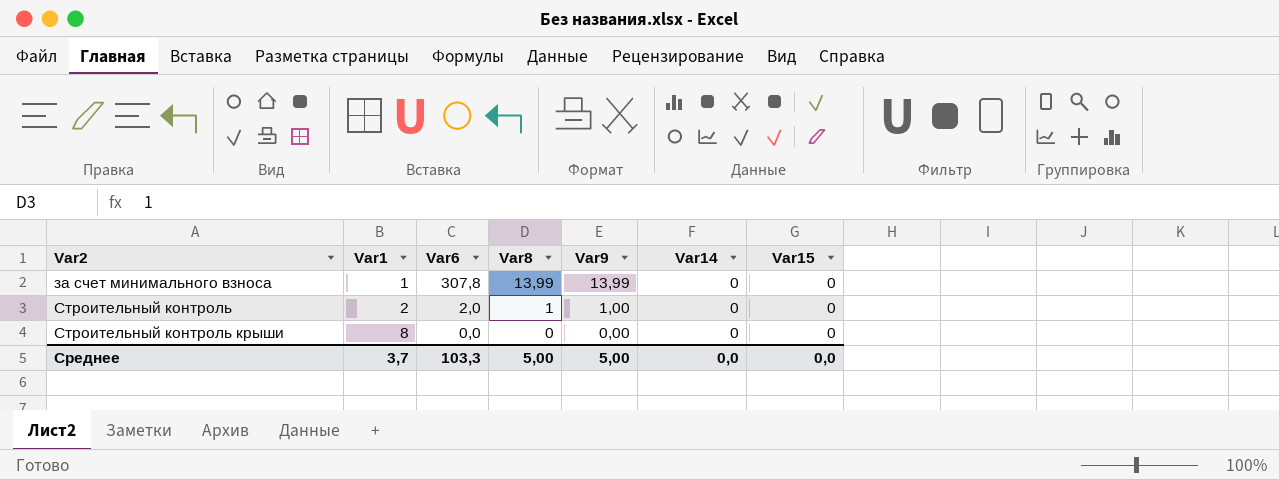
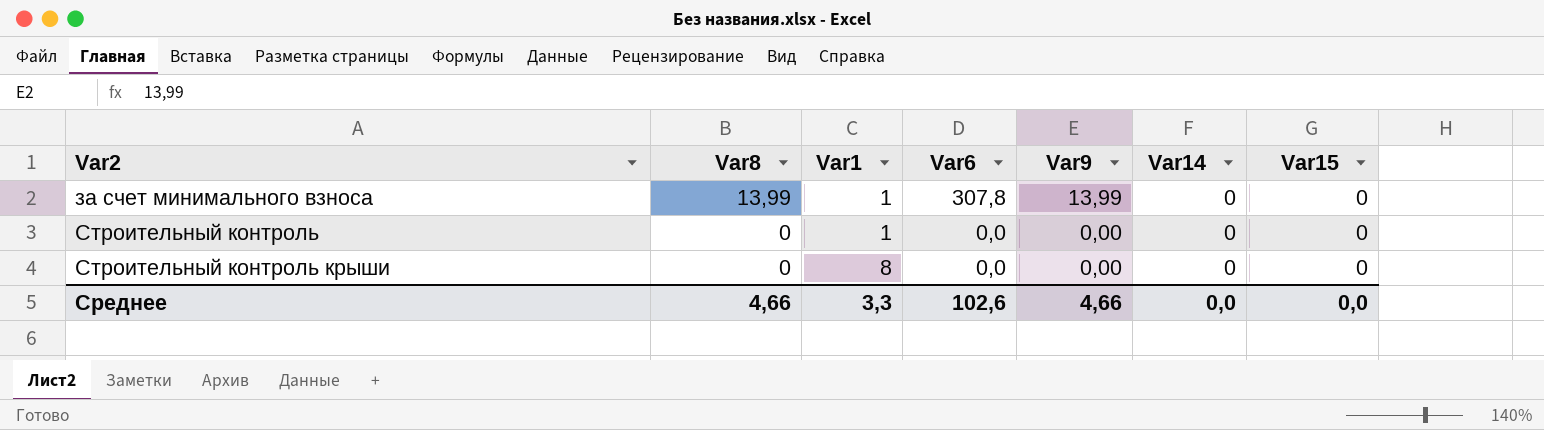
column Var8 | position: 4 -> 2
Строительный контроль | Var8: 1 -> 0
Строительный контроль | Var1: 2 -> 1
Строительный контроль | Var6: 2,0 -> 0,0
Строительный контроль | Var9: 1,00 -> 0,00
Среднее | Var8: 5,00 -> 4,66
Среднее | Var1: 3,7 -> 3,3
Среднее | Var6: 103,3 -> 102,6
Среднее | Var9: 5,00 -> 4,66

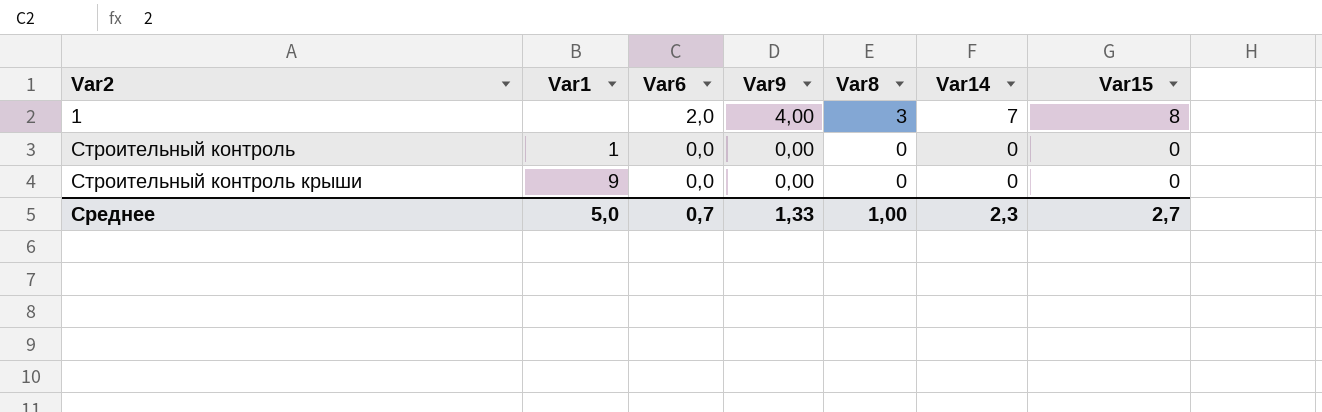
column Var8 | position: 2 -> 5
row за счет минимального взноса: 13,99 | 1 | 307,8 | 13,99 | 0 | 0 -> none
row 1: none -> none | 2,0 | 4,00 | 3 | 7 | 8
Строительный контроль крыши | Var1: 8 -> 9
Среднее | Var1: 3,3 -> 5,0
Среднее | Var6: 102,6 -> 0,7
Среднее | Var9: 4,66 -> 1,33
Среднее | Var8: 4,66 -> 1,00
Среднее | Var14: 0,0 -> 2,3
Среднее | Var15: 0,0 -> 2,7

